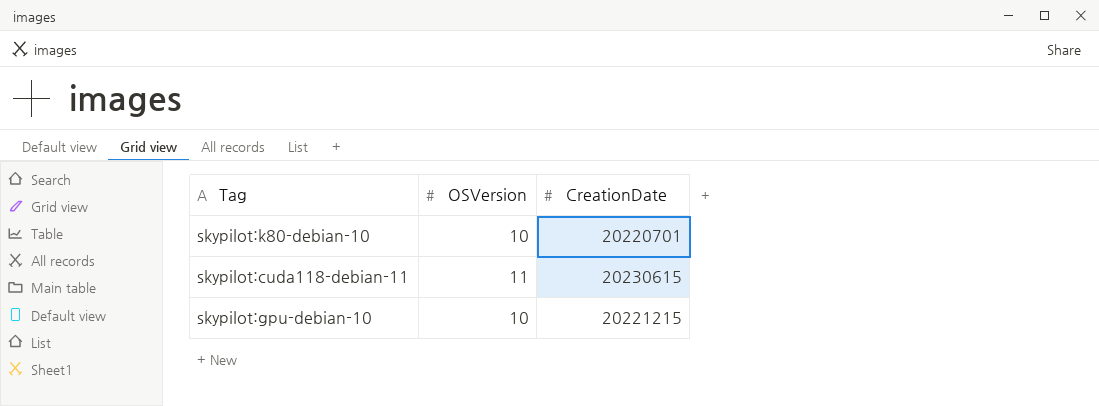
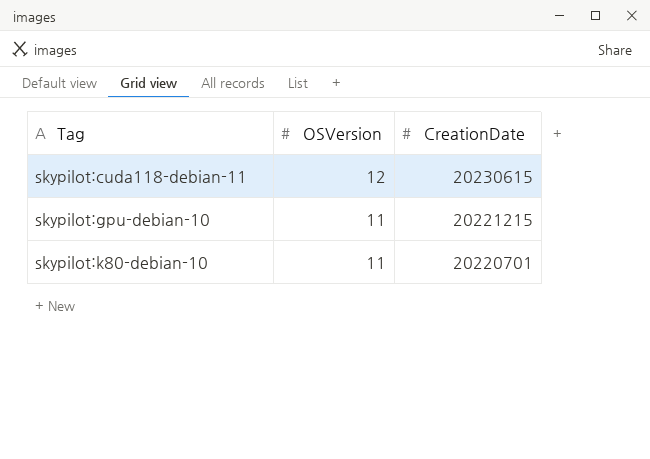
row order: none -> Tag ascending
skypilot:cuda118-debian-11 | OSVersion: 11 -> 12
skypilot:gpu-debian-10 | OSVersion: 10 -> 11
skypilot:k80-debian-10 | OSVersion: 10 -> 11

